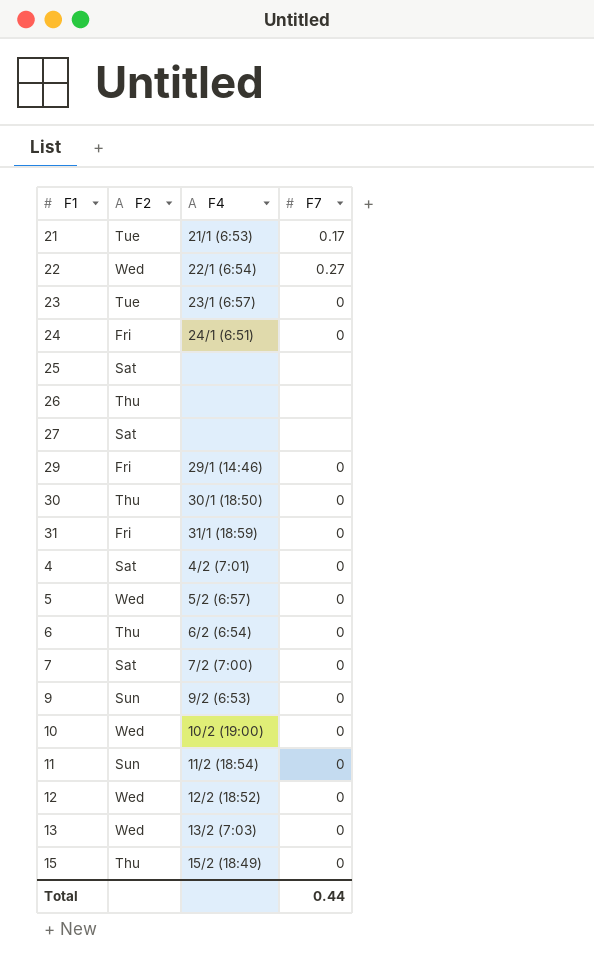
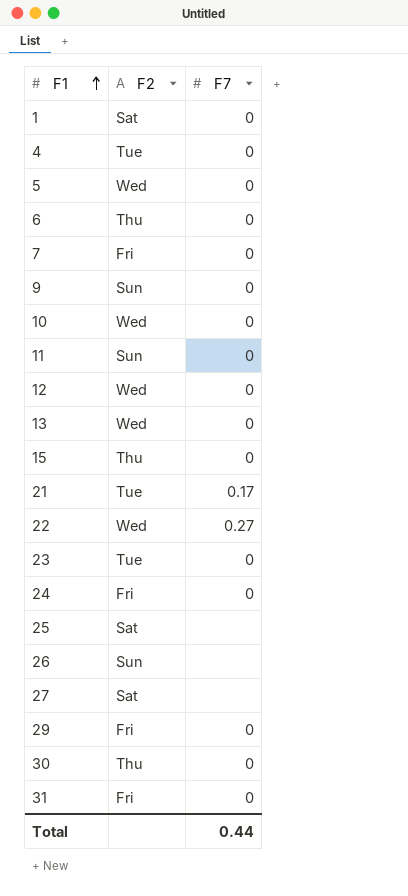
row order: none -> F1 ascending
column F4 | position: 3 -> none
row 1: none -> Sat | 0
4 | F2: Sat -> Tue
7 | F2: Sat -> Fri
26 | F2: Thu -> Sun

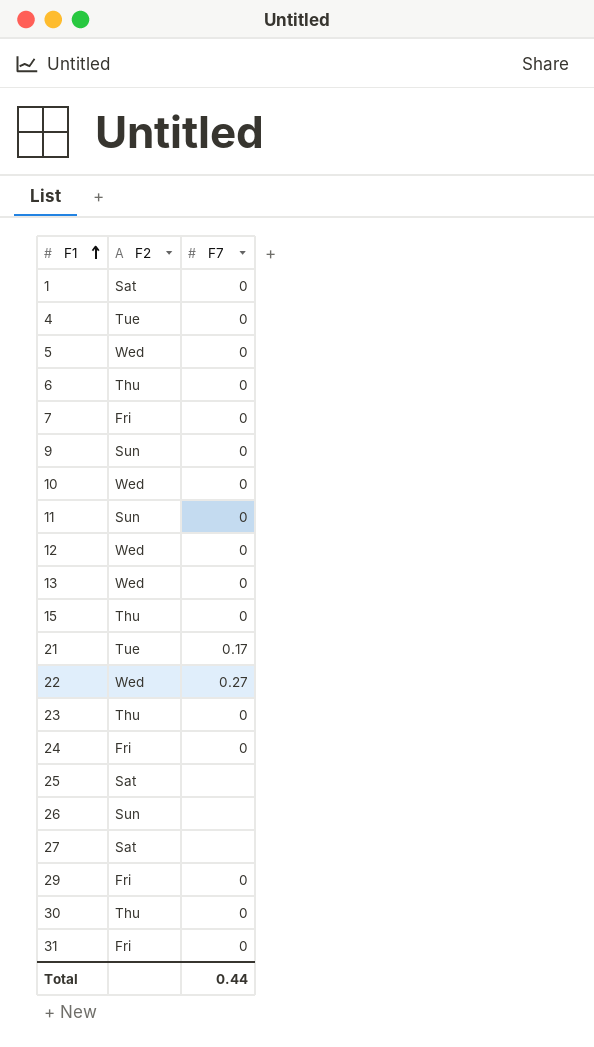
23 | F2: Tue -> Thu

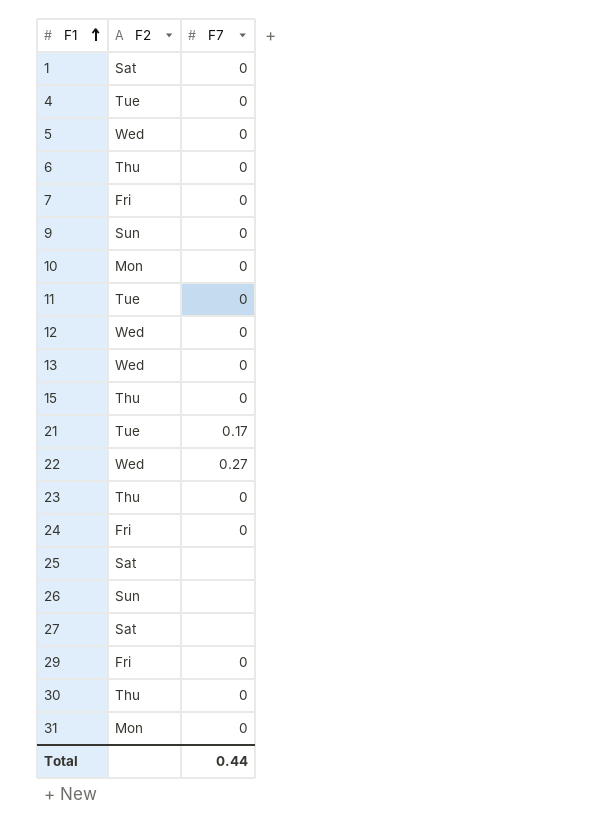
10 | F2: Wed -> Mon
11 | F2: Sun -> Tue
31 | F2: Fri -> Mon

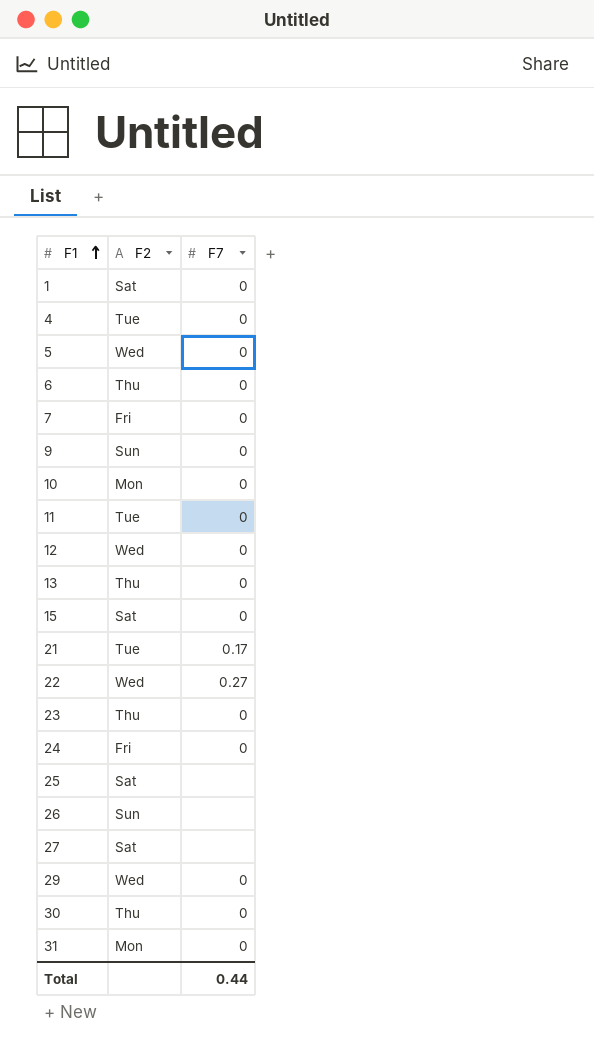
13 | F2: Wed -> Thu
15 | F2: Thu -> Sat
29 | F2: Fri -> Wed

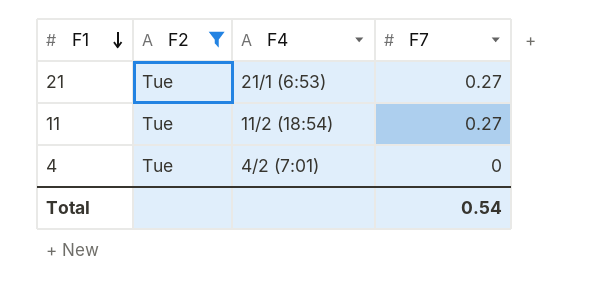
filter: none -> F2 = Tue
row order: F1 ascending -> F1 descending
column F4 | position: none -> 3
21 | F7: 0.17 -> 0.27
11 | F7: 0 -> 0.27
Total | F7: 0.44 -> 0.54

